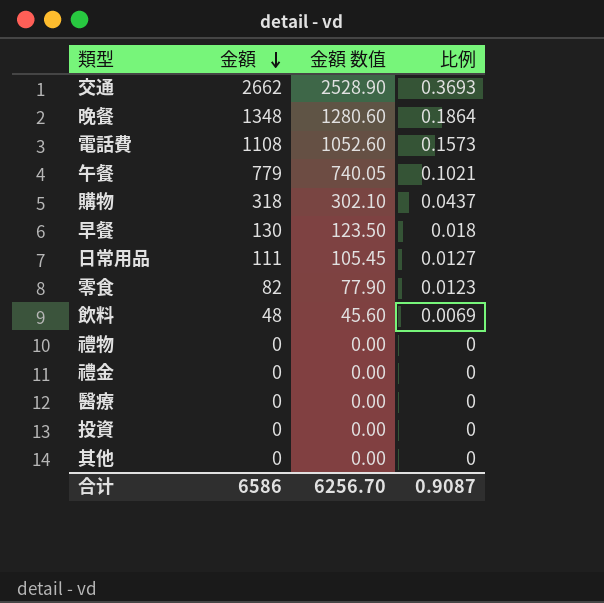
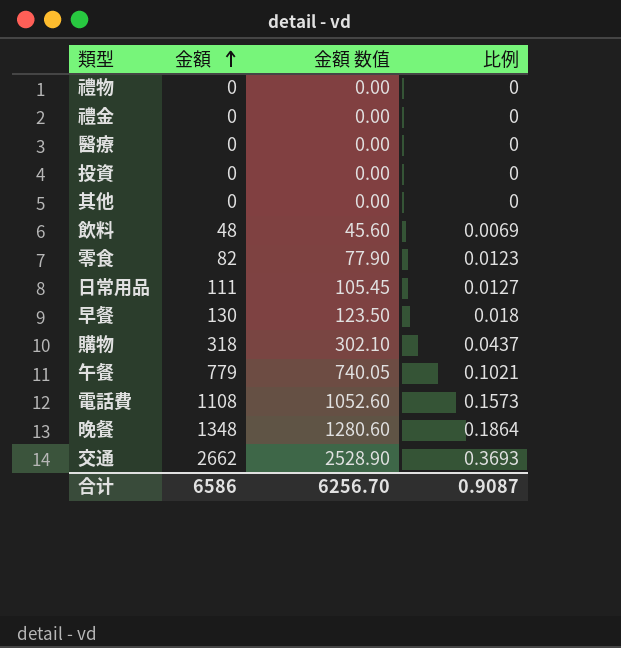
row order: 金額 descending -> 金額 ascending

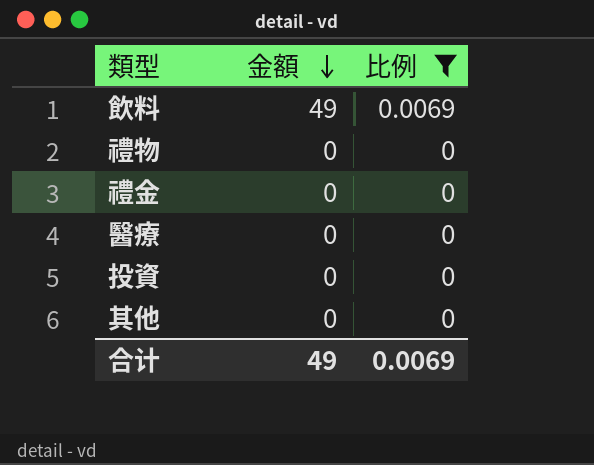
filter: none -> 比例 <= 0.0069
row order: 金額 ascending -> 金額 descending
column 金額 数值 | formula: [金額] * 0.95 -> none
飲料 | 金額: 48 -> 49
合计 | 金額: 6586 -> 49
合计 | 比例: 0.9087 -> 0.0069

